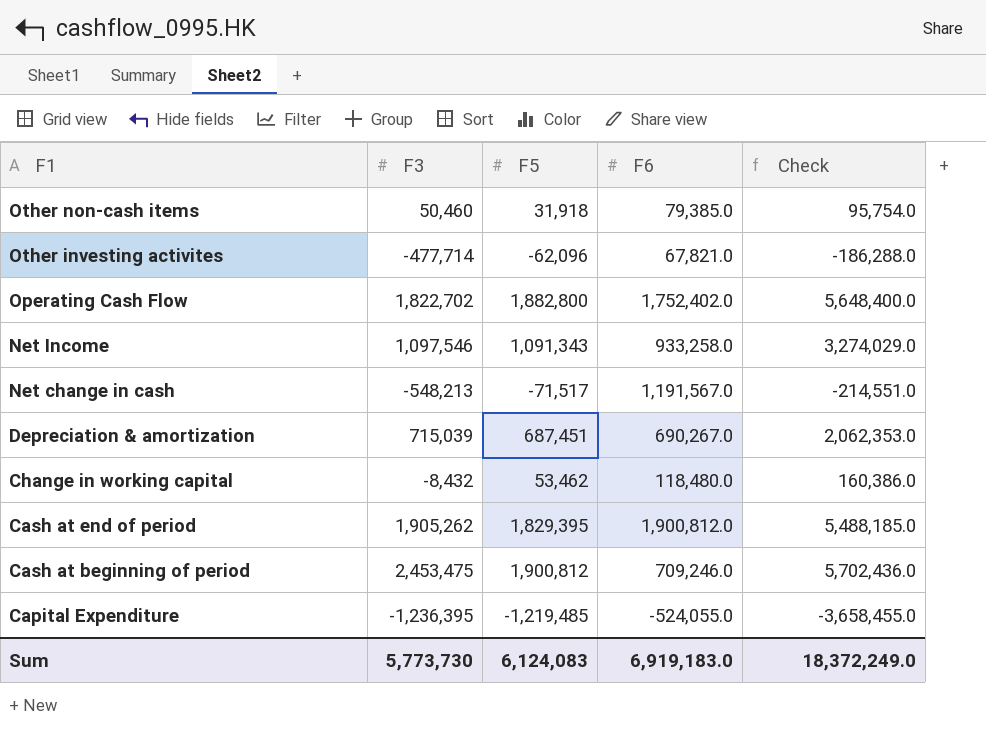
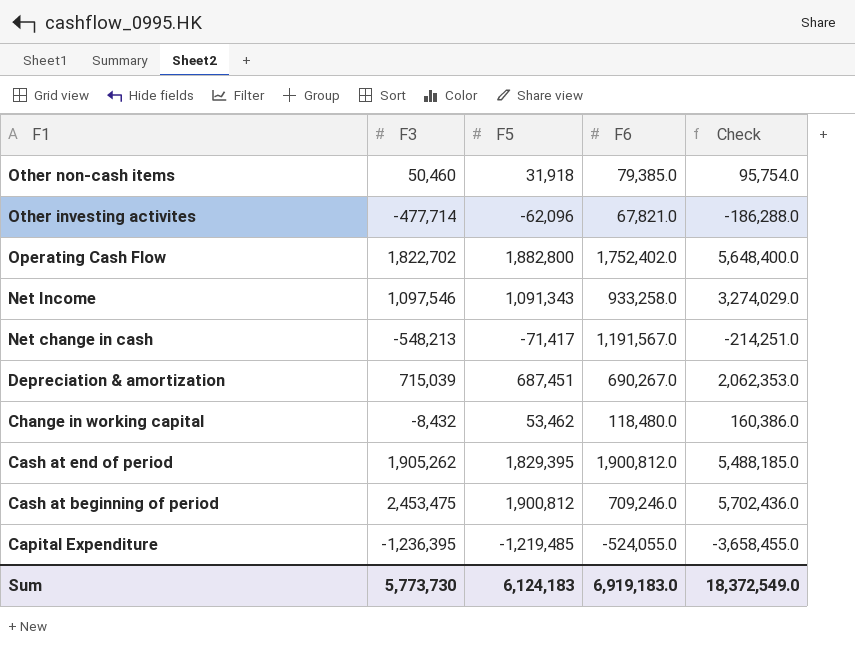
Net change in cash | F5: -71,517 -> -71,417
Net change in cash | Check: -214,551.0 -> -214,251.0
Sum | F5: 6,124,083 -> 6,124,183
Sum | Check: 18,372,249.0 -> 18,372,549.0

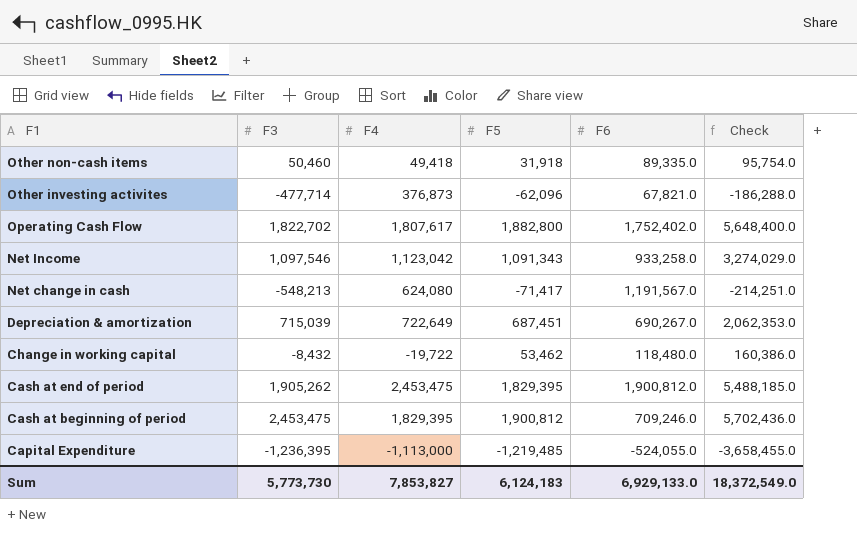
column F4 | position: none -> 3
Other non-cash items | F6: 79,385.0 -> 89,335.0
Sum | F6: 6,919,183.0 -> 6,929,133.0

